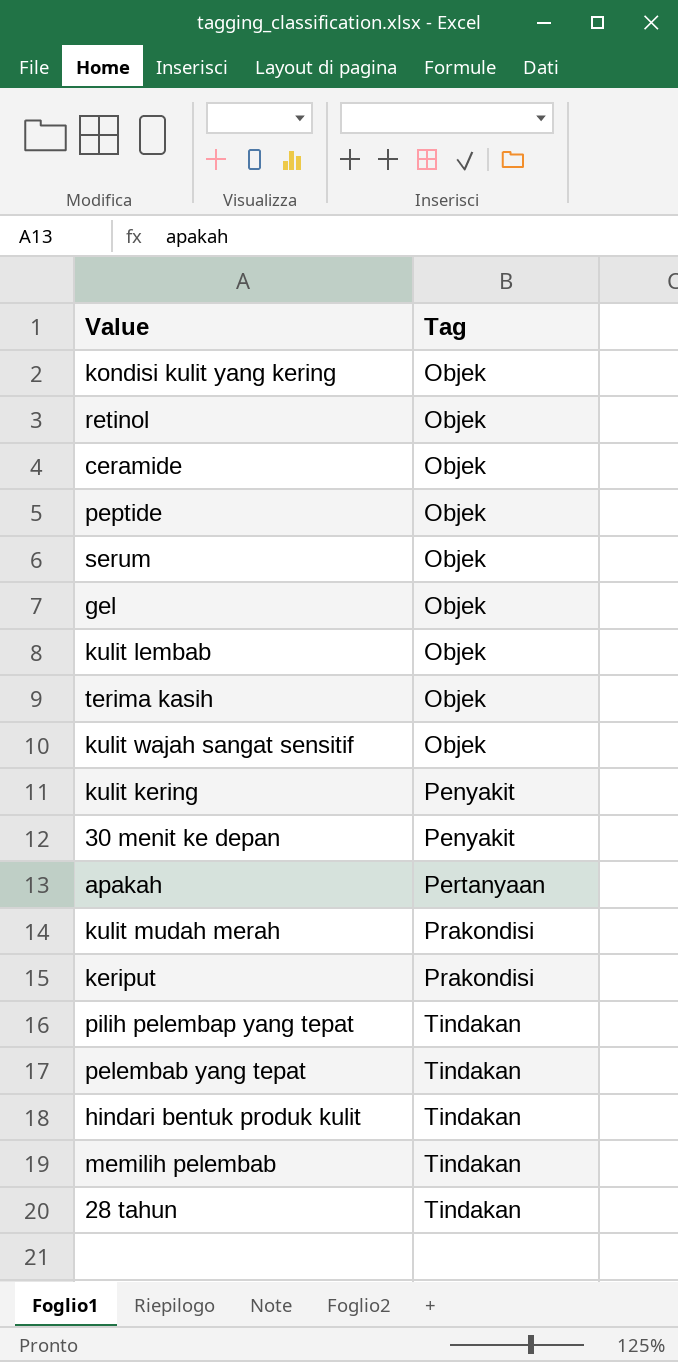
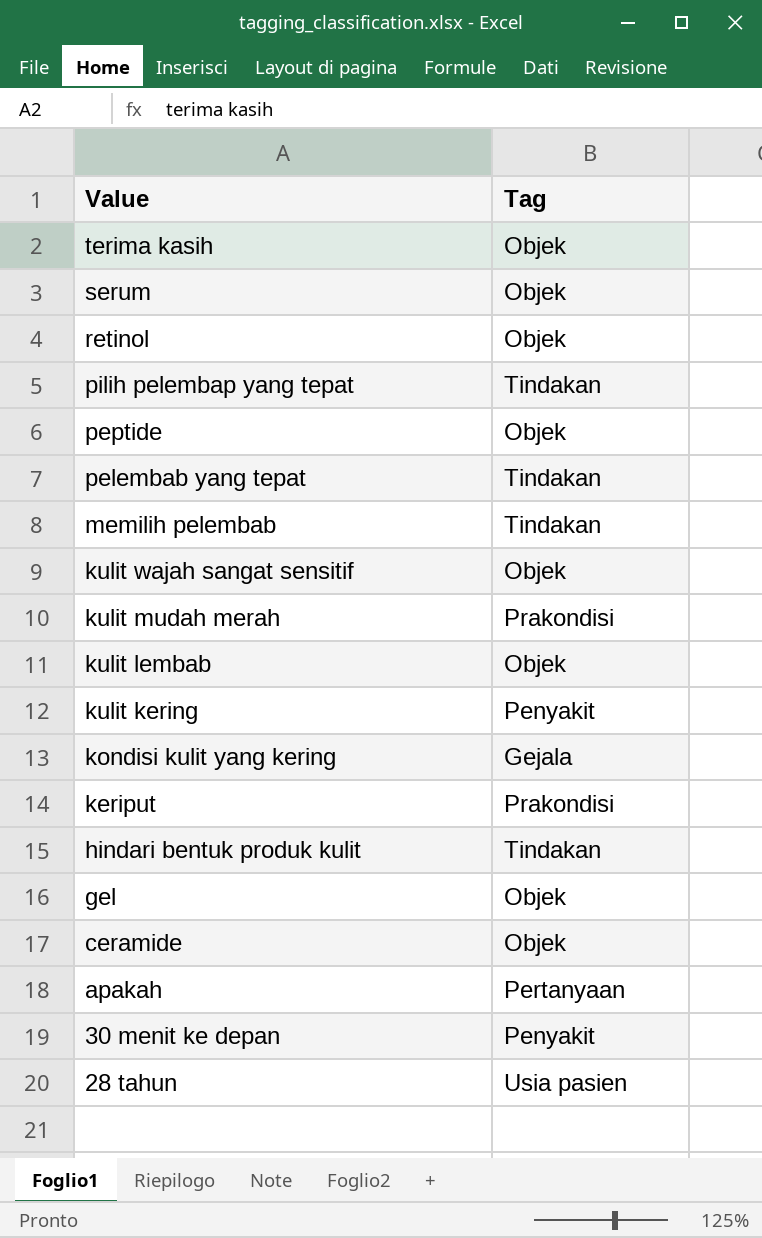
row order: Tag ascending -> Value descending
kondisi kulit yang kering | Tag: Objek -> Gejala
28 tahun | Tag: Tindakan -> Usia pasien

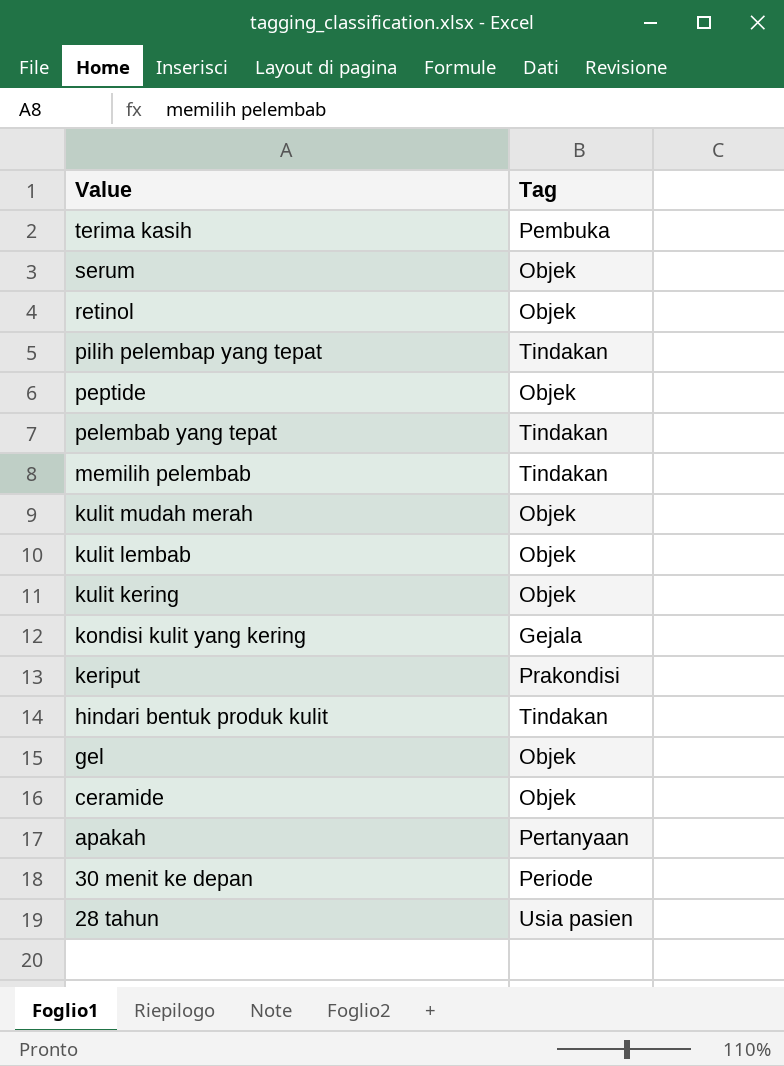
row kulit wajah sangat sensitif: Objek -> none
terima kasih | Tag: Objek -> Pembuka
kulit mudah merah | Tag: Prakondisi -> Objek
kulit kering | Tag: Penyakit -> Objek
30 menit ke depan | Tag: Penyakit -> Periode

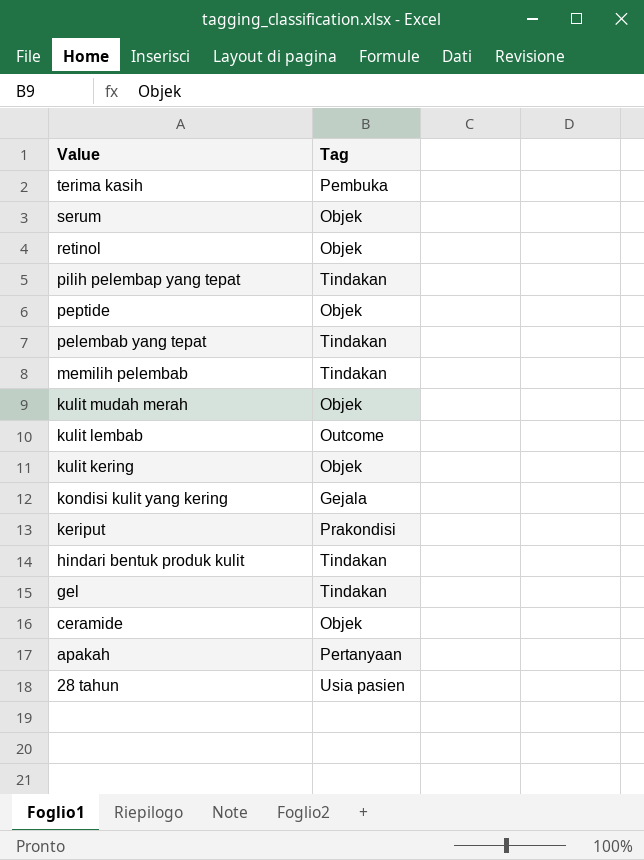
row 30 menit ke depan: Periode -> none
kulit lembab | Tag: Objek -> Outcome
gel | Tag: Objek -> Tindakan

